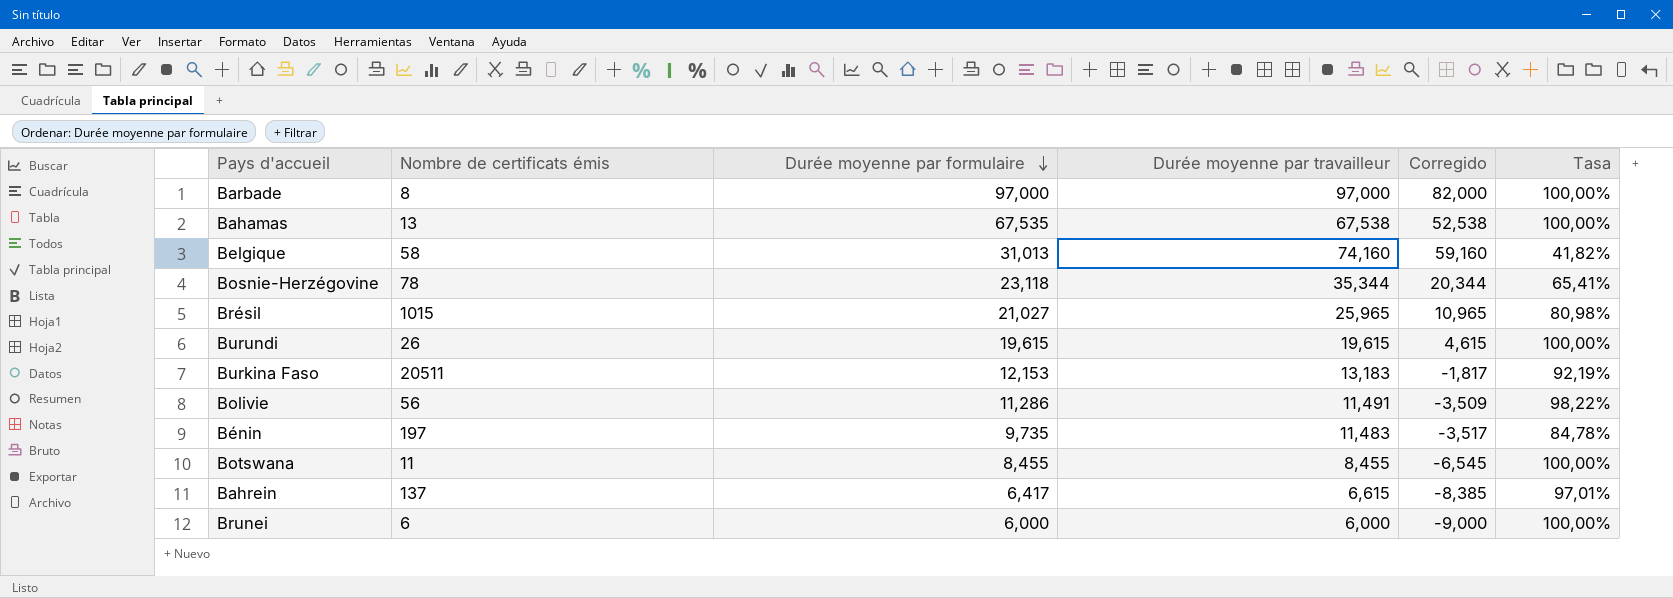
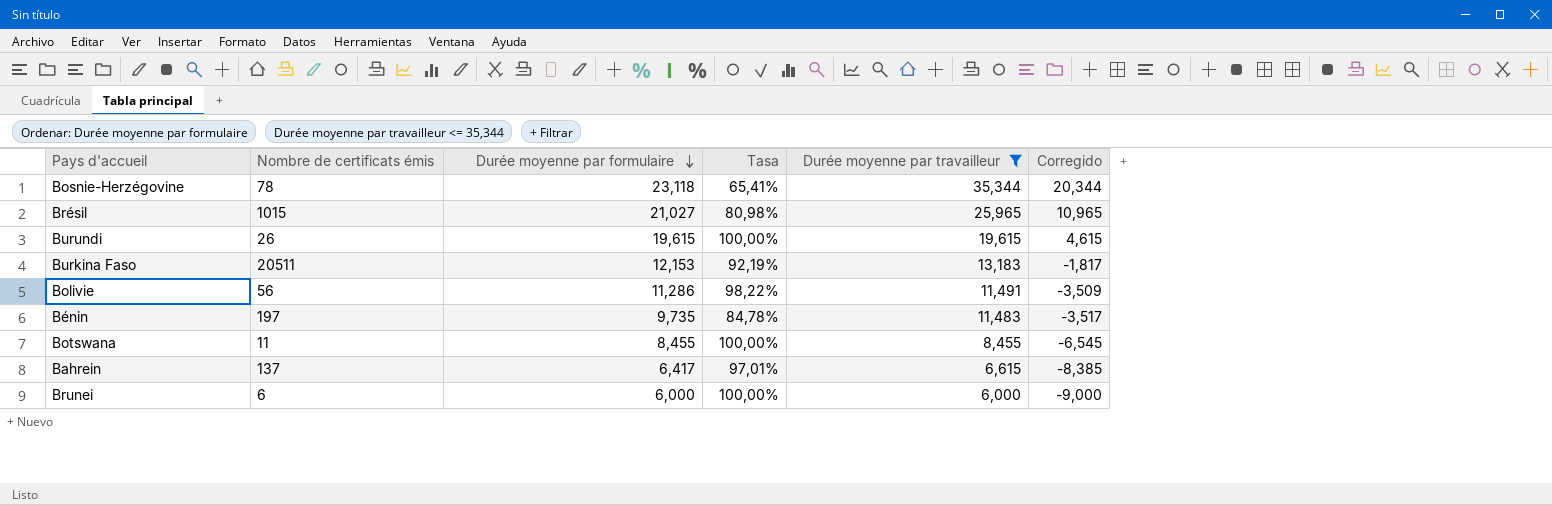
filter: none -> Durée moyenne par travailleur <= 35,344
column Tasa | position: 6 -> 4

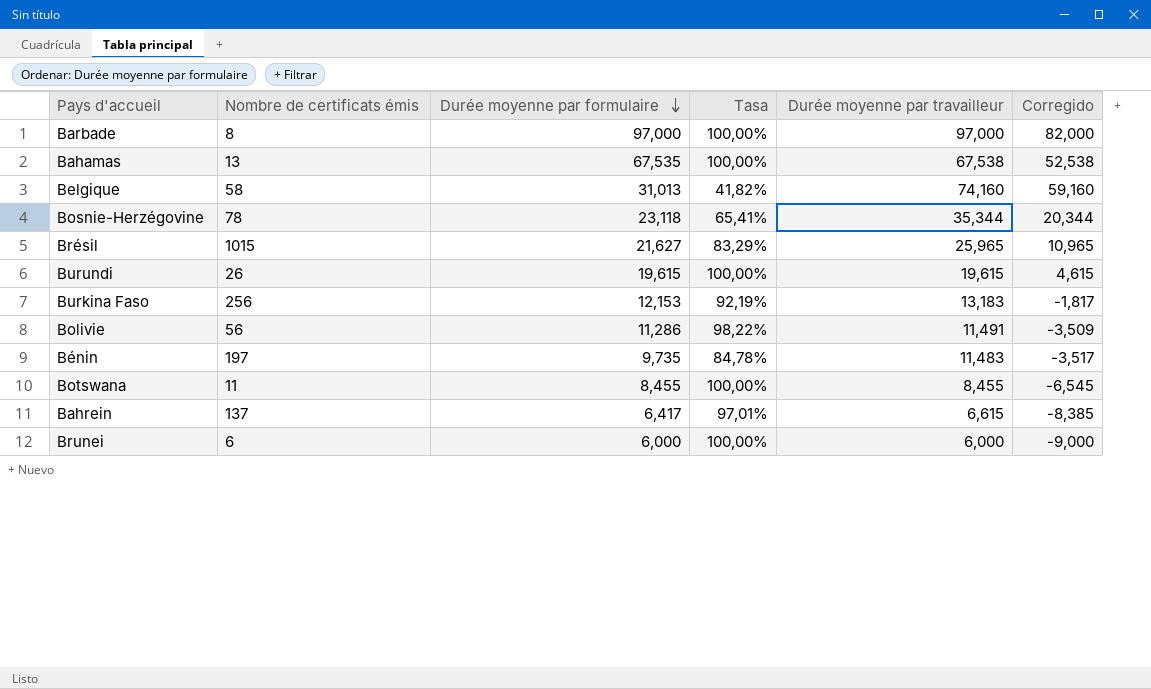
filter: Durée moyenne par travailleur <= 35,344 -> none
Brésil | Durée moyenne par formulaire: 21,027 -> 21,627
Brésil | Tasa: 80,98% -> 83,29%
Burkina Faso | Nombre de certificats émis: 20511 -> 256

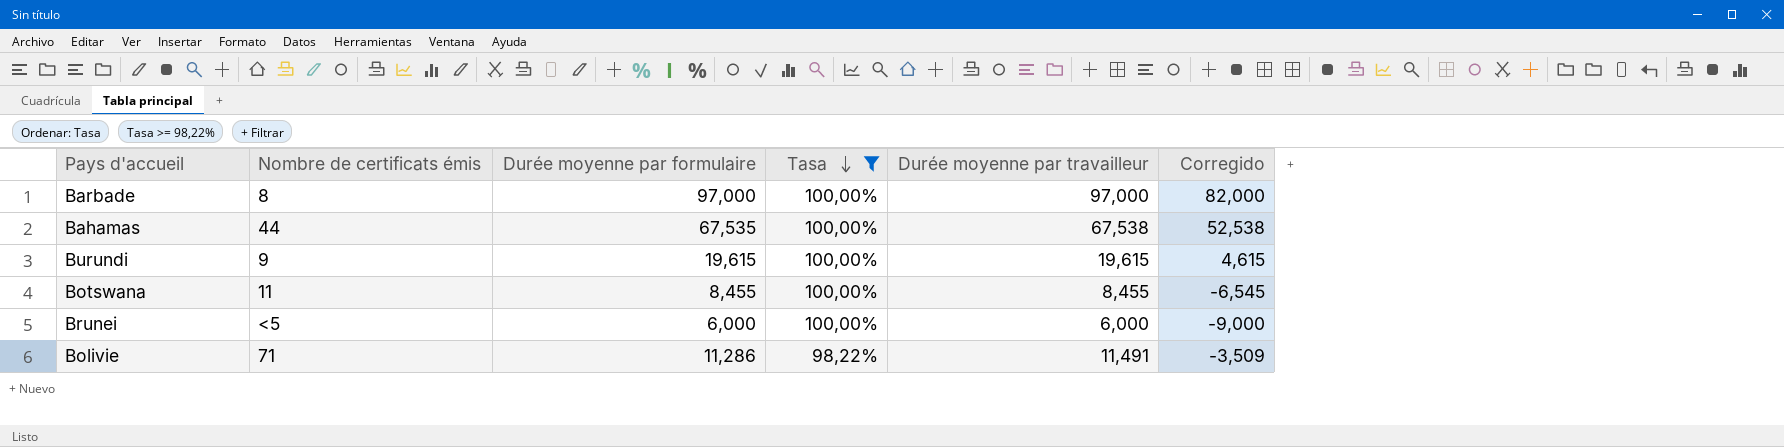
filter: none -> Tasa >= 98,22%
row order: Durée moyenne par formulaire descending -> Tasa descending
Bahamas | Nombre de certificats émis: 13 -> 44
Burundi | Nombre de certificats émis: 26 -> 9
Brunei | Nombre de certificats émis: 6 -> <5
Bolivie | Nombre de certificats émis: 56 -> 71

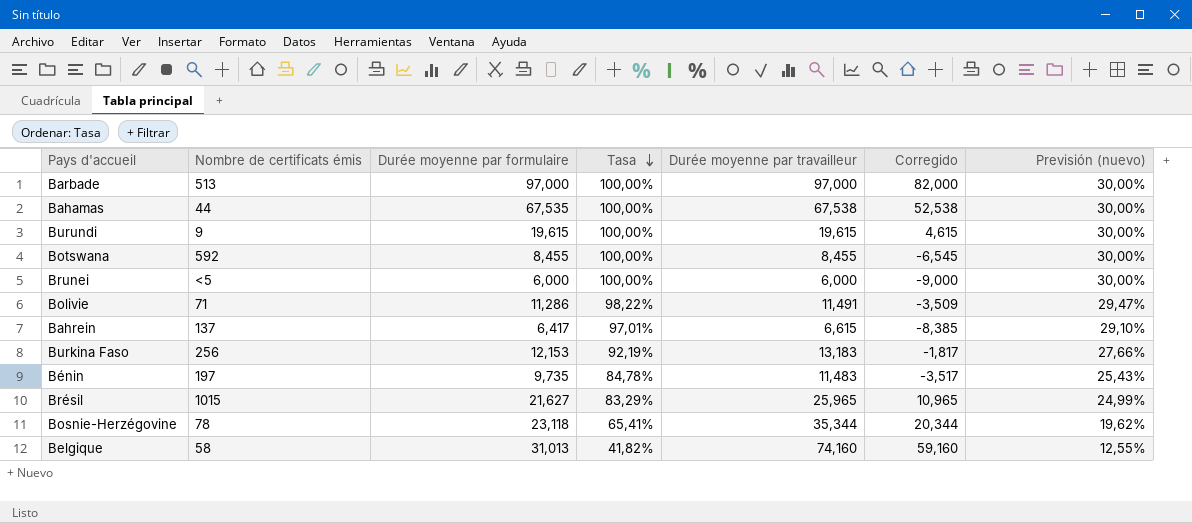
filter: Tasa >= 98,22% -> none
column Previsión (nuevo) | formula: none -> [Tasa] * 0,3
Barbade | Nombre de certificats émis: 8 -> 513
Botswana | Nombre de certificats émis: 11 -> 592

